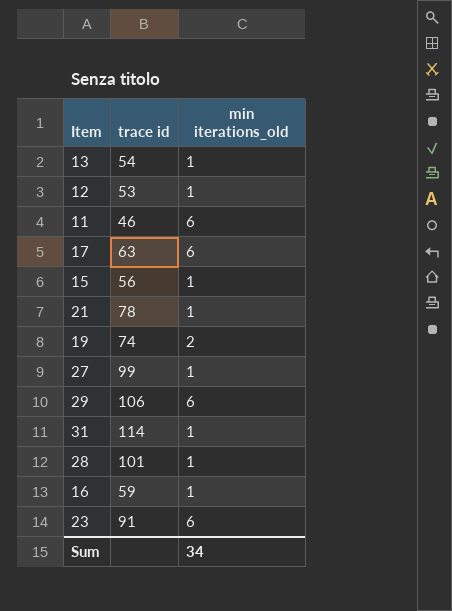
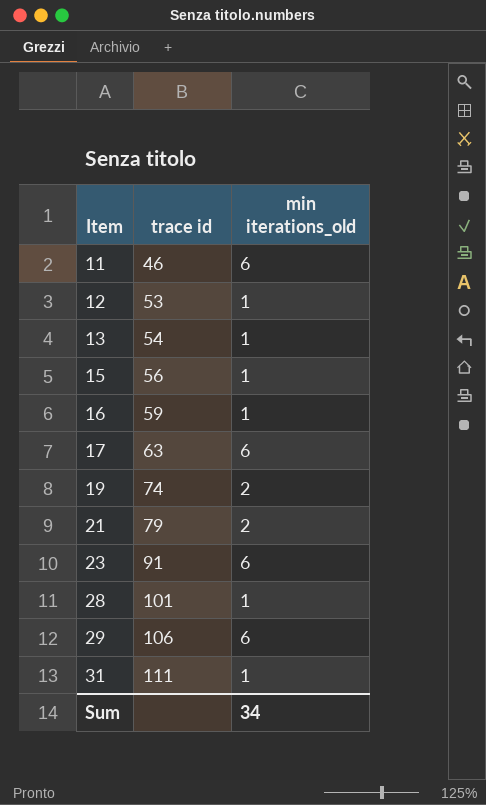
row order: none -> Item ascending
row 27: 99 | 1 -> none
21 | trace id: 78 -> 79
21 | min iterations_old: 1 -> 2
31 | trace id: 114 -> 111

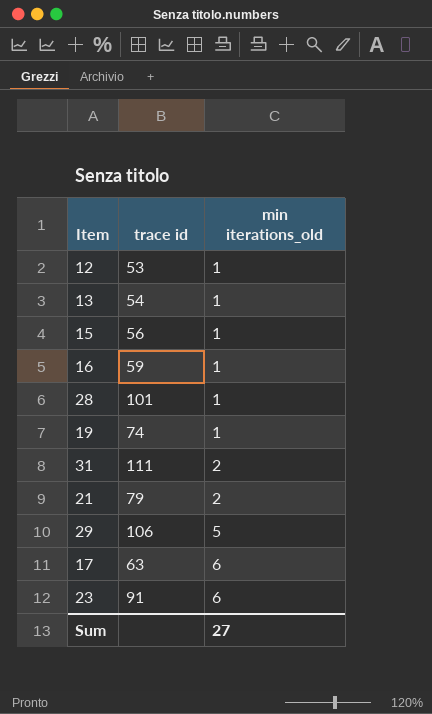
row order: Item ascending -> min iterations_old ascending
row 11: 46 | 6 -> none
19 | min iterations_old: 2 -> 1
31 | min iterations_old: 1 -> 2
29 | min iterations_old: 6 -> 5
Sum | min iterations_old: 34 -> 27

